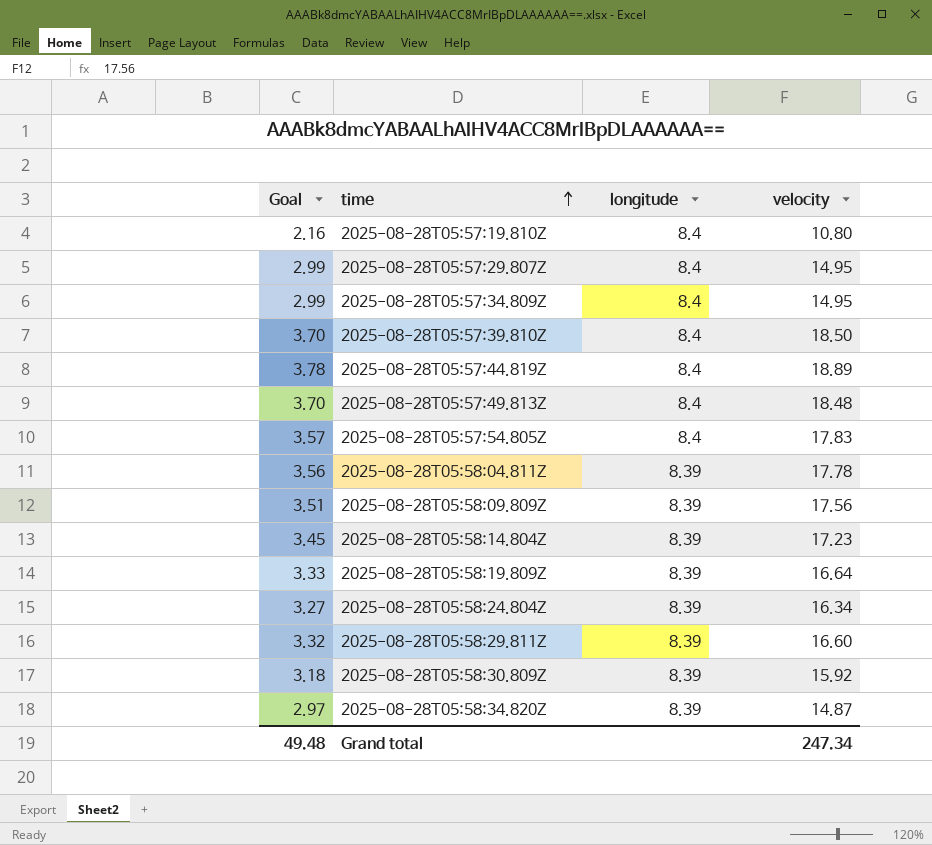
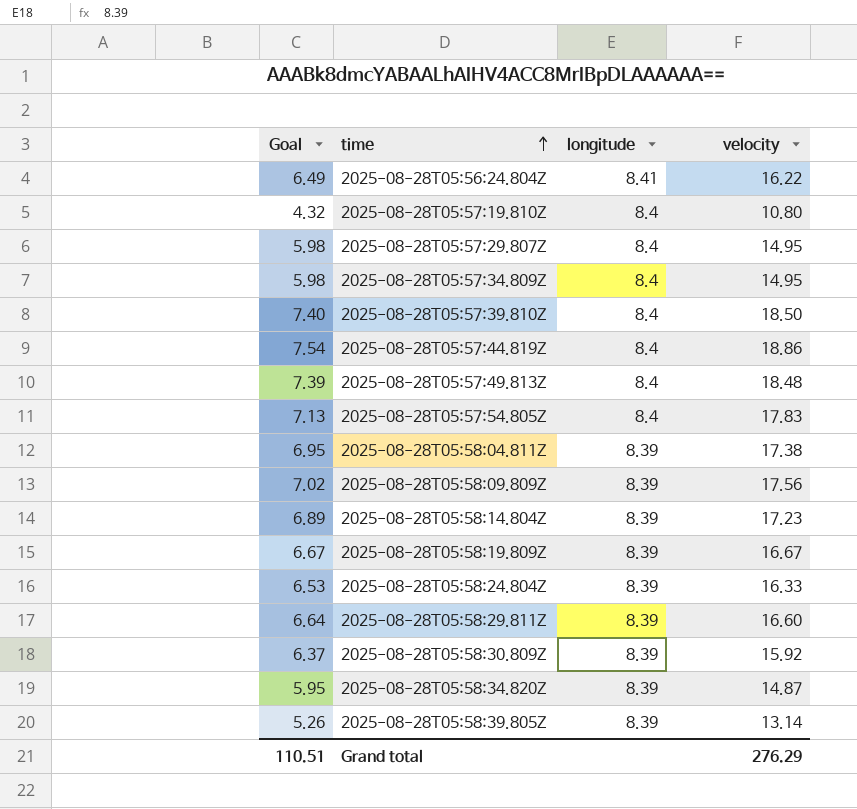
column Goal | formula: [velocity] * 0.2 -> [velocity] * 0.4
row 2025-08-28T05:56:24.804Z: none -> 6.49 | 8.41 | 16.22
2025-08-28T05:57:44.819Z | velocity: 18.89 -> 18.86
2025-08-28T05:58:04.811Z | velocity: 17.78 -> 17.38
2025-08-28T05:58:19.809Z | velocity: 16.64 -> 16.67
2025-08-28T05:58:24.804Z | velocity: 16.34 -> 16.33
row 2025-08-28T05:58:39.805Z: none -> 5.26 | 8.39 | 13.14
Grand total | Goal: 49.48 -> 110.51
Grand total | velocity: 247.34 -> 276.29

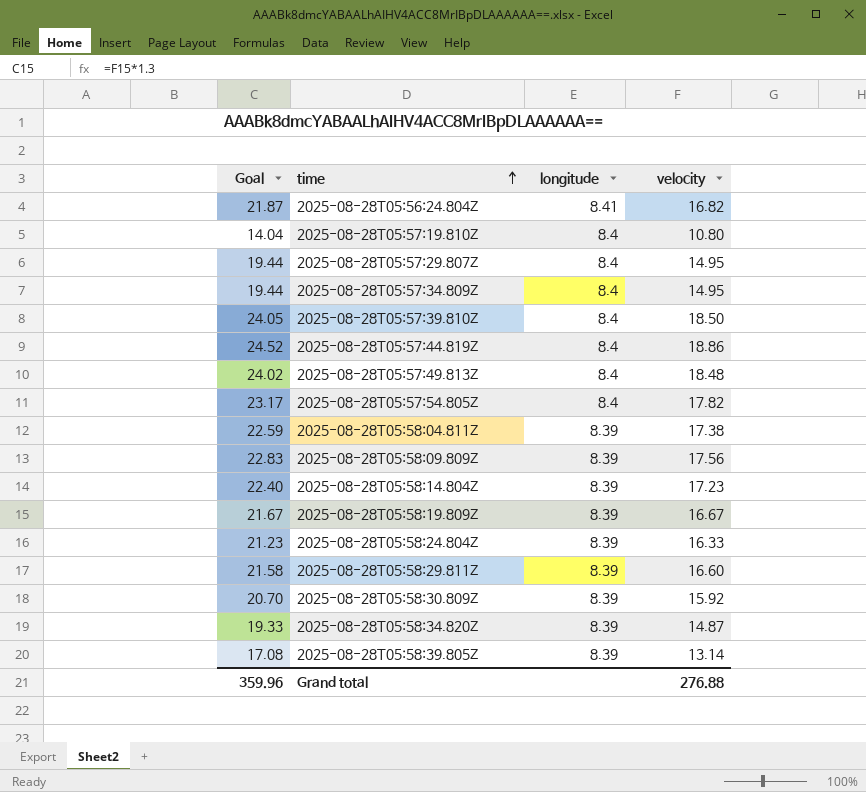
column Goal | formula: [velocity] * 0.4 -> [velocity] * 1.3
2025-08-28T05:56:24.804Z | velocity: 16.22 -> 16.82
2025-08-28T05:57:54.805Z | velocity: 17.83 -> 17.82
Grand total | Goal: 110.51 -> 359.96
Grand total | velocity: 276.29 -> 276.88

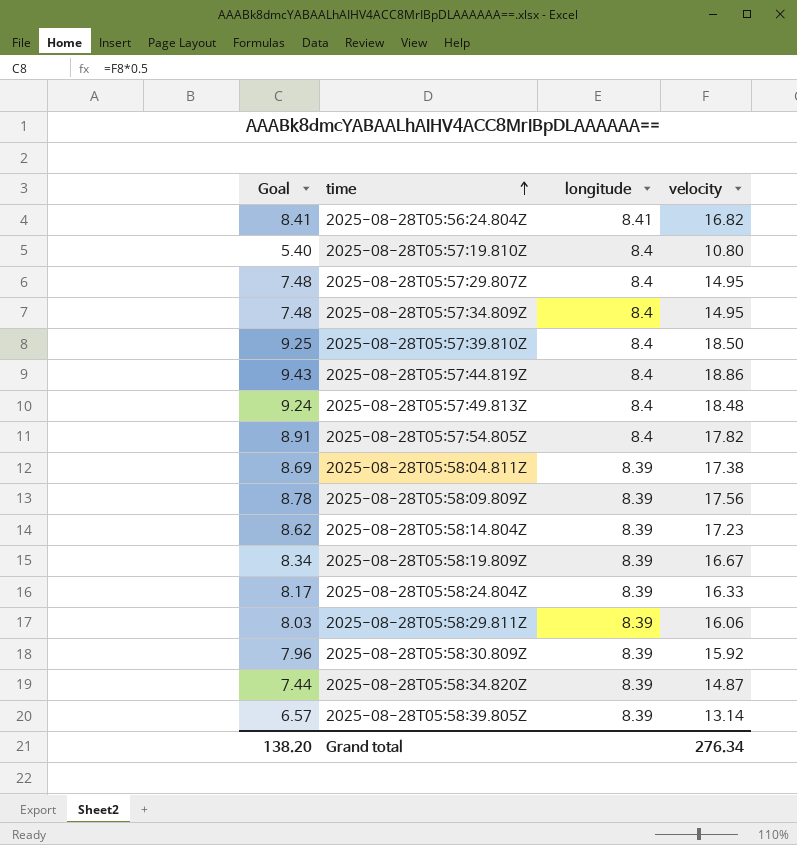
column Goal | formula: [velocity] * 1.3 -> [velocity] * 0.5
2025-08-28T05:58:29.811Z | velocity: 16.60 -> 16.06
Grand total | Goal: 359.96 -> 138.20
Grand total | velocity: 276.88 -> 276.34

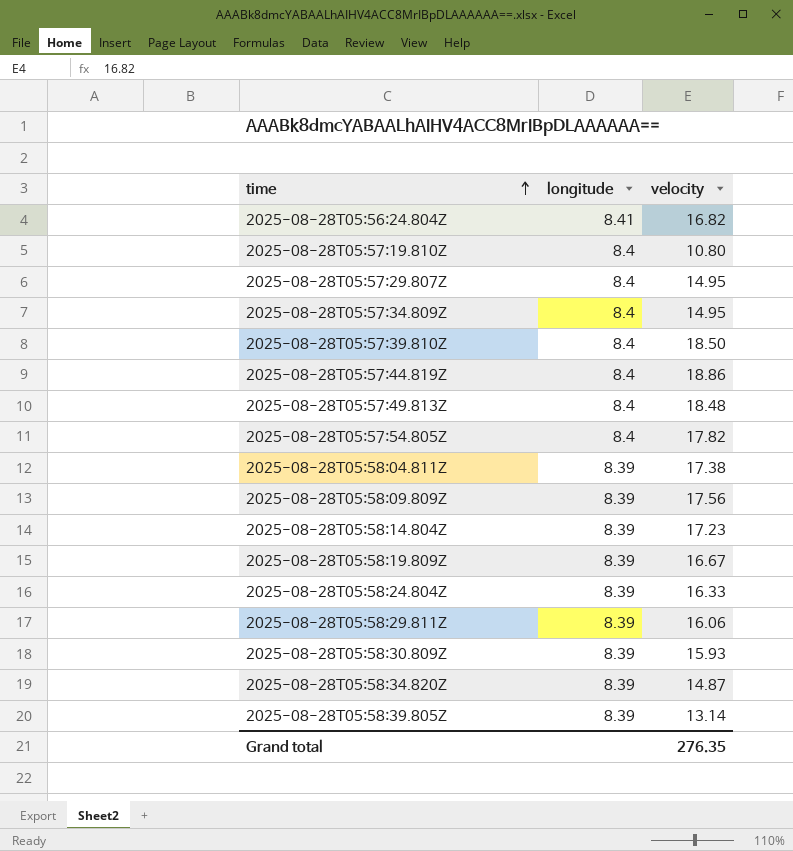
column Goal | formula: [velocity] * 0.5 -> none
2025-08-28T05:58:30.809Z | velocity: 15.92 -> 15.93
Grand total | velocity: 276.34 -> 276.35

